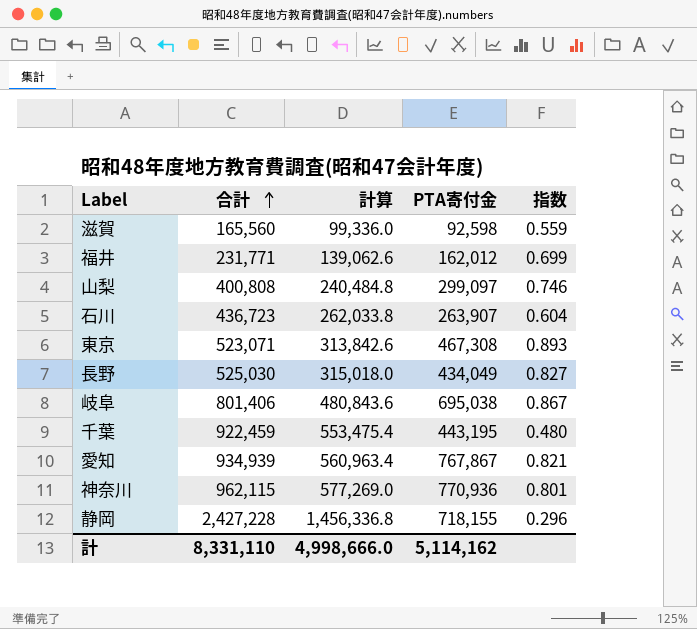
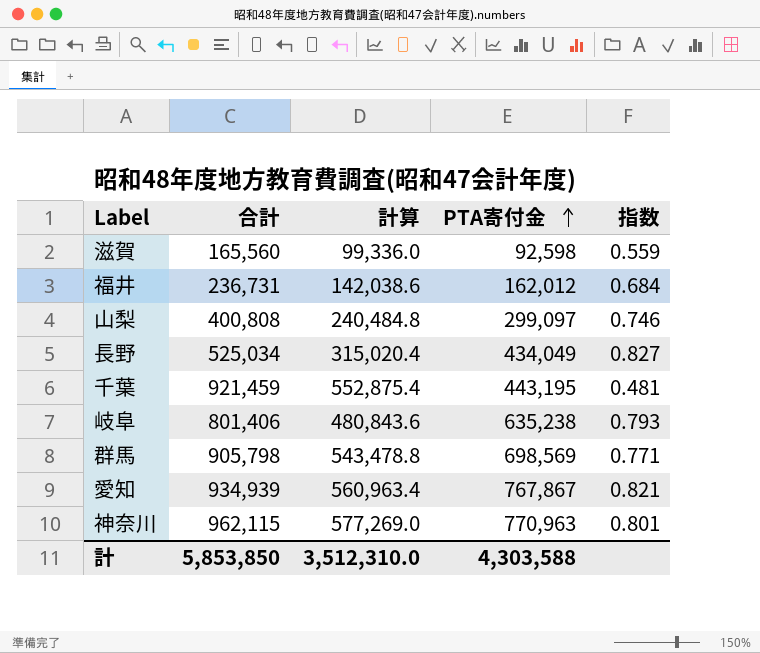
row order: 合計 ascending -> PTA寄付金 ascending
row 石川: 436,723 | 262,033.8 | 263,907 | 0.604 -> none
row 東京: 523,071 | 313,842.6 | 467,308 | 0.893 -> none
row 静岡: 2,427,228 | 1,456,336.8 | 718,155 | 0.296 -> none
福井 | 合計: 231,771 -> 236,731
福井 | 計算: 139,062.6 -> 142,038.6
福井 | 指数: 0.699 -> 0.684
長野 | 合計: 525,030 -> 525,034
長野 | 計算: 315,018.0 -> 315,020.4
千葉 | 合計: 922,459 -> 921,459
千葉 | 計算: 553,475.4 -> 552,875.4
千葉 | 指数: 0.480 -> 0.481
岐阜 | PTA寄付金: 695,038 -> 635,238
岐阜 | 指数: 0.867 -> 0.793
row 群馬: none -> 905,798 | 543,478.8 | 698,569 | 0.771
神奈川 | PTA寄付金: 770,936 -> 770,963
計 | 合計: 8,331,110 -> 5,853,850
計 | 計算: 4,998,666.0 -> 3,512,310.0
計 | PTA寄付金: 5,114,162 -> 4,303,588

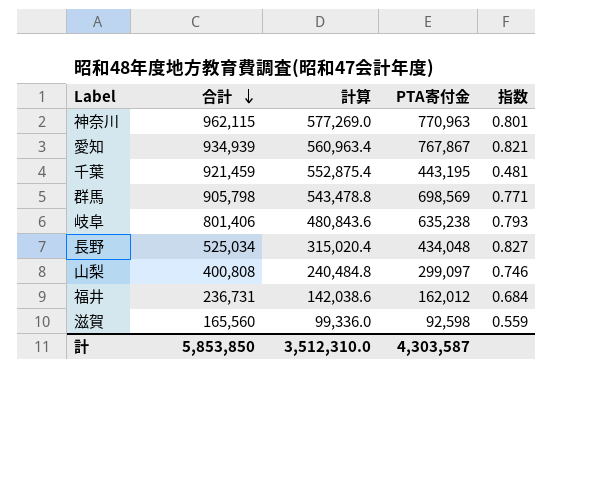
row order: PTA寄付金 ascending -> 合計 descending
長野 | PTA寄付金: 434,049 -> 434,048
計 | PTA寄付金: 4,303,588 -> 4,303,587

